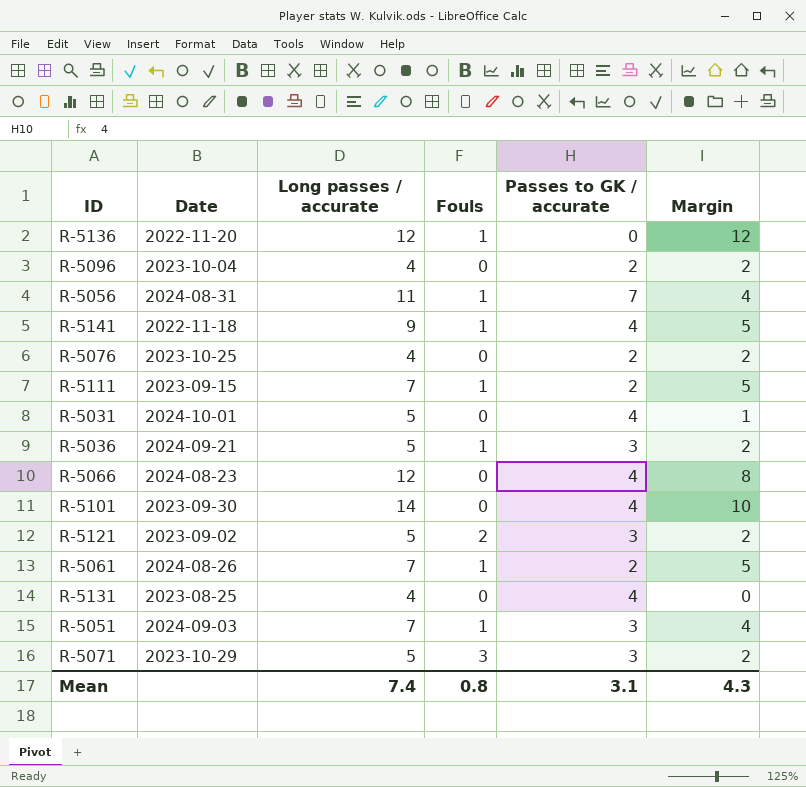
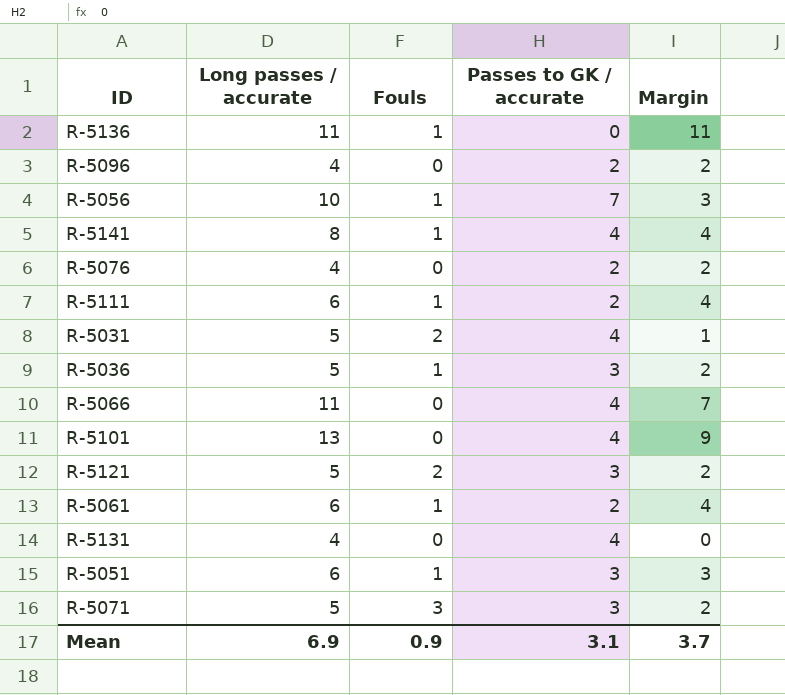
column Date | position: 2 -> none
R-5136 | Long passes / accurate: 12 -> 11
R-5136 | Margin: 12 -> 11
R-5056 | Long passes / accurate: 11 -> 10
R-5056 | Margin: 4 -> 3
R-5141 | Long passes / accurate: 9 -> 8
R-5141 | Margin: 5 -> 4
R-5111 | Long passes / accurate: 7 -> 6
R-5111 | Margin: 5 -> 4
R-5031 | Fouls: 0 -> 2
R-5066 | Long passes / accurate: 12 -> 11
R-5066 | Margin: 8 -> 7
R-5101 | Long passes / accurate: 14 -> 13
R-5101 | Margin: 10 -> 9
R-5061 | Long passes / accurate: 7 -> 6
R-5061 | Margin: 5 -> 4
R-5051 | Long passes / accurate: 7 -> 6
R-5051 | Margin: 4 -> 3
Mean | Long passes / accurate: 7.4 -> 6.9
Mean | Fouls: 0.8 -> 0.9
Mean | Margin: 4.3 -> 3.7

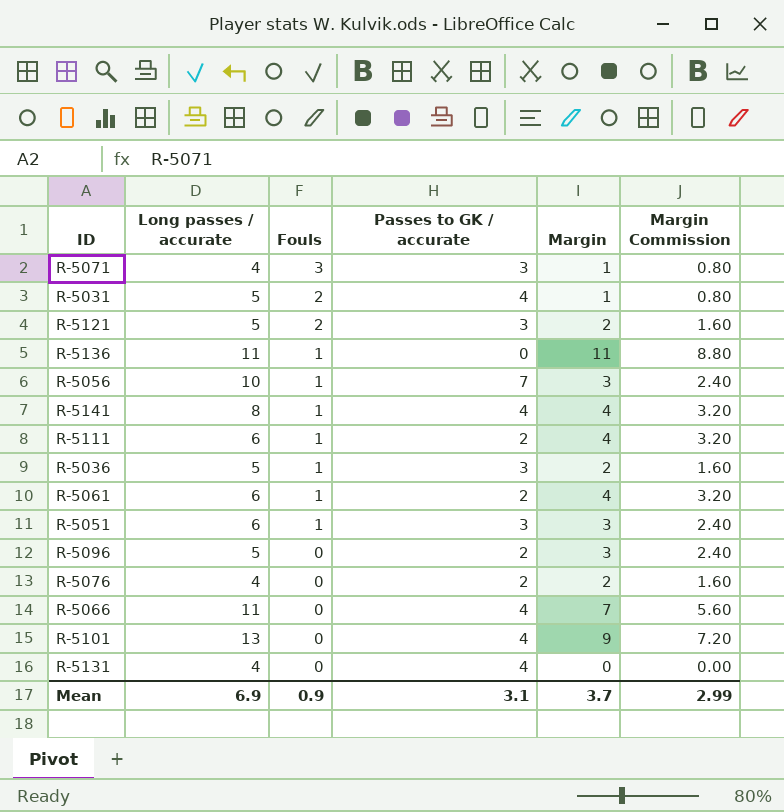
row order: none -> Fouls descending
column Margin Commission | formula: none -> [Margin] * 0.8
R-5071 | Long passes / accurate: 5 -> 4
R-5071 | Margin: 2 -> 1
R-5096 | Long passes / accurate: 4 -> 5
R-5096 | Margin: 2 -> 3

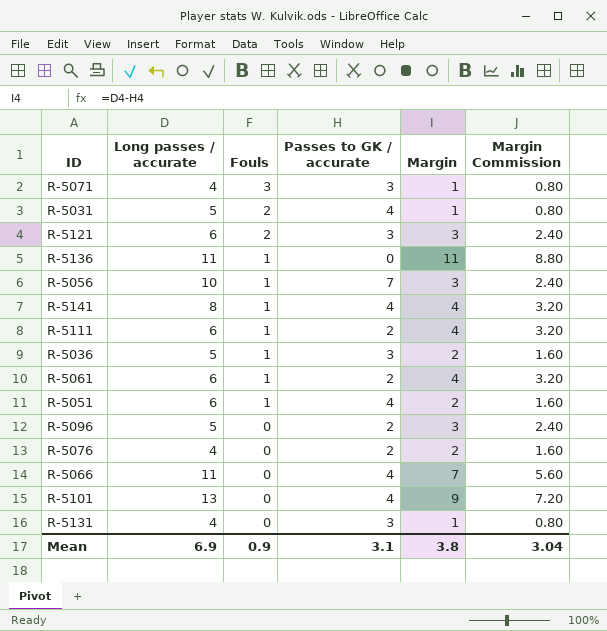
R-5121 | Long passes / accurate: 5 -> 6
R-5121 | Margin: 2 -> 3
R-5121 | Margin Commission: 1.60 -> 2.40
R-5051 | Passes to GK / accurate: 3 -> 4
R-5051 | Margin: 3 -> 2
R-5051 | Margin Commission: 2.40 -> 1.60
R-5131 | Passes to GK / accurate: 4 -> 3
R-5131 | Margin: 0 -> 1
R-5131 | Margin Commission: 0.00 -> 0.80
Mean | Margin: 3.7 -> 3.8
Mean | Margin Commission: 2.99 -> 3.04

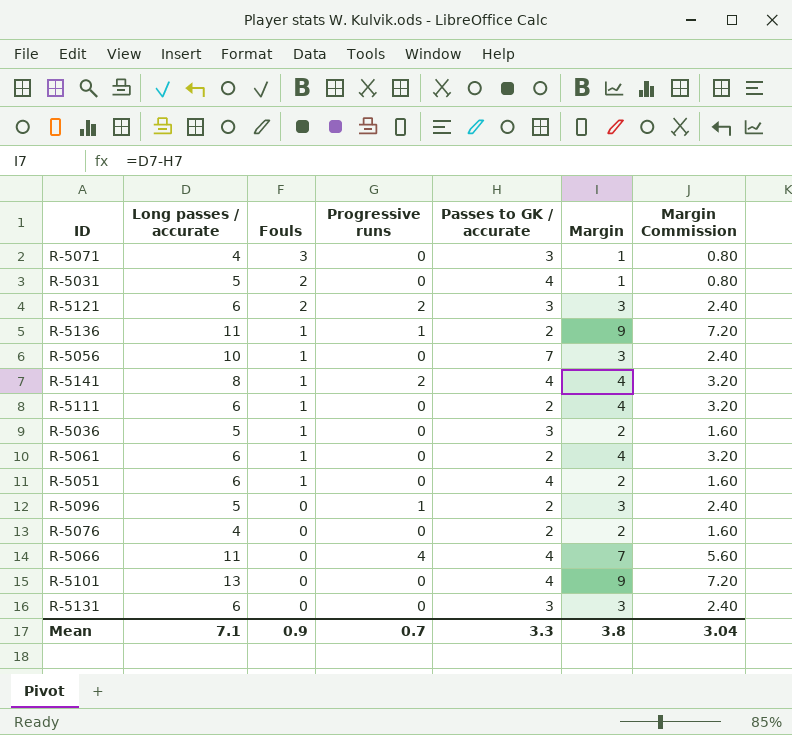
column Progressive runs | position: none -> 4
R-5136 | Passes to GK / accurate: 0 -> 2
R-5136 | Margin: 11 -> 9
R-5136 | Margin Commission: 8.80 -> 7.20
R-5131 | Long passes / accurate: 4 -> 6
R-5131 | Margin: 1 -> 3
R-5131 | Margin Commission: 0.80 -> 2.40
Mean | Long passes / accurate: 6.9 -> 7.1
Mean | Passes to GK / accurate: 3.1 -> 3.3

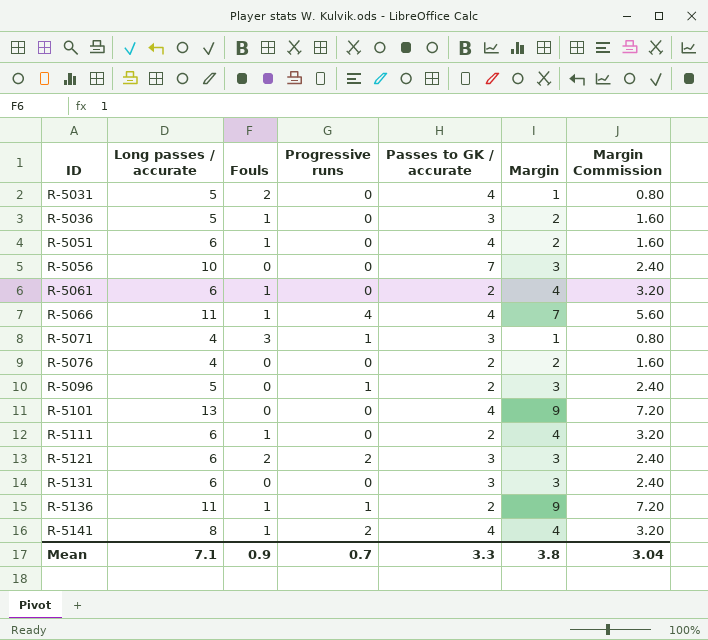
row order: Fouls descending -> ID ascending
R-5056 | Fouls: 1 -> 0
R-5066 | Fouls: 0 -> 1
R-5071 | Progressive runs: 0 -> 1

